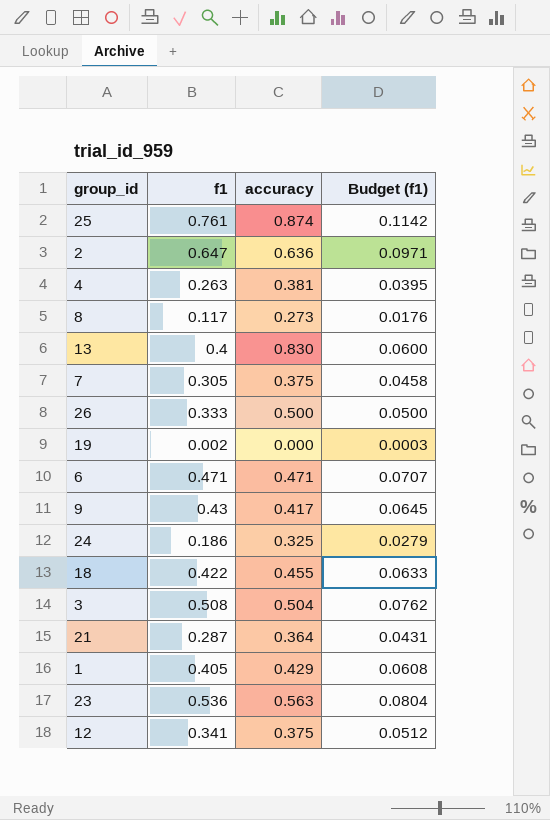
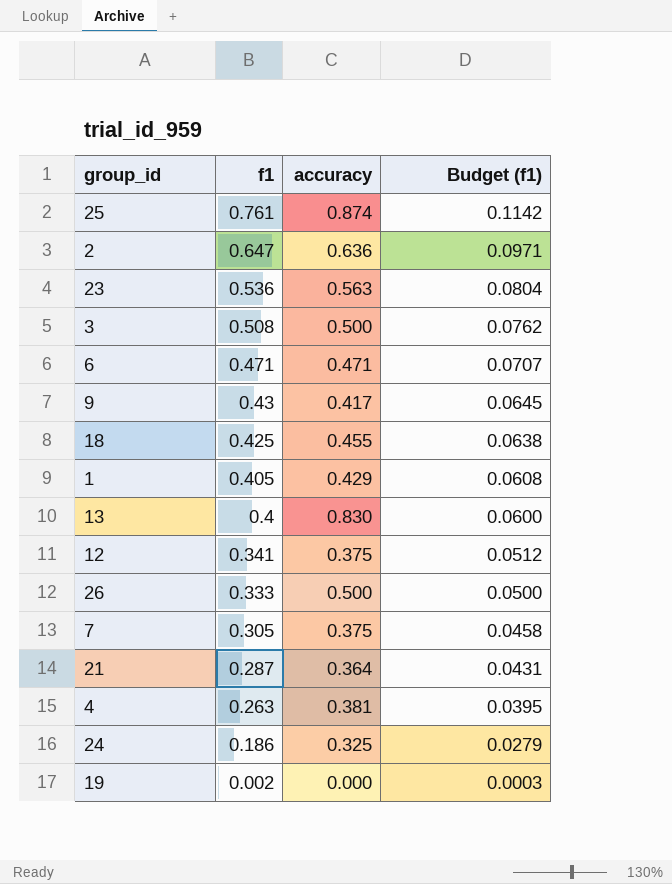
row order: none -> f1 descending
row 8: 0.117 | 0.273 | 0.0176 -> none
3 | accuracy: 0.504 -> 0.500
18 | f1: 0.422 -> 0.425
18 | Budget (f1): 0.0633 -> 0.0638

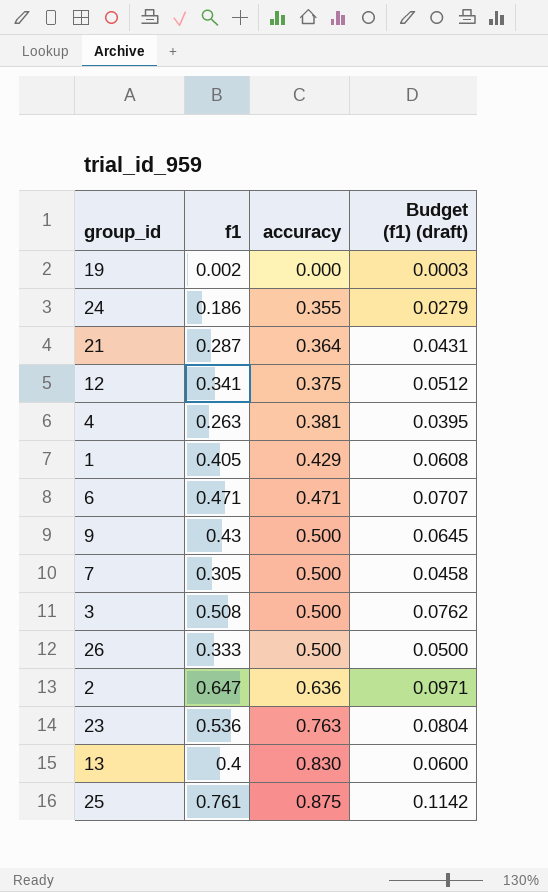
row order: f1 descending -> accuracy ascending
column name: Budget (f1) -> Budget (f1) (draft)
row 18: 0.425 | 0.455 | 0.0638 -> none
24 | accuracy: 0.325 -> 0.355
9 | accuracy: 0.417 -> 0.500
7 | accuracy: 0.375 -> 0.500
23 | accuracy: 0.563 -> 0.763
25 | accuracy: 0.874 -> 0.875

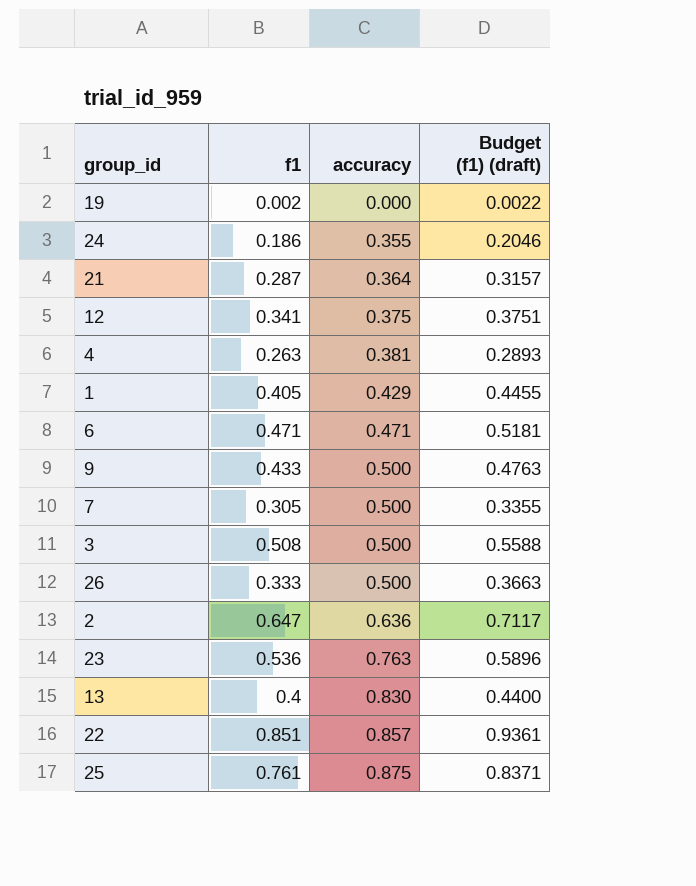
column Budget (f1) (draft) | formula: [f1] * 0.15 -> [f1] * 1.1
9 | f1: 0.43 -> 0.433
row 22: none -> 0.851 | 0.857 | 0.9361

